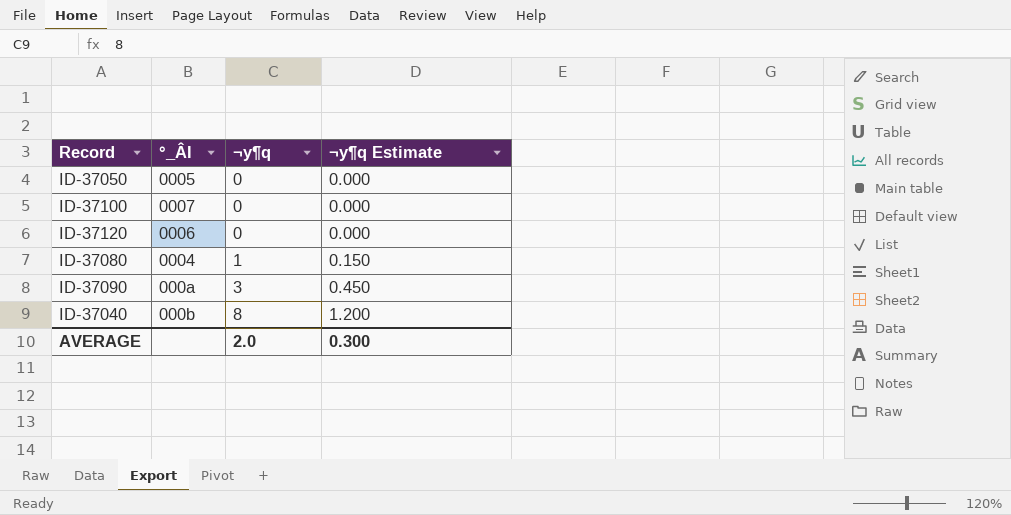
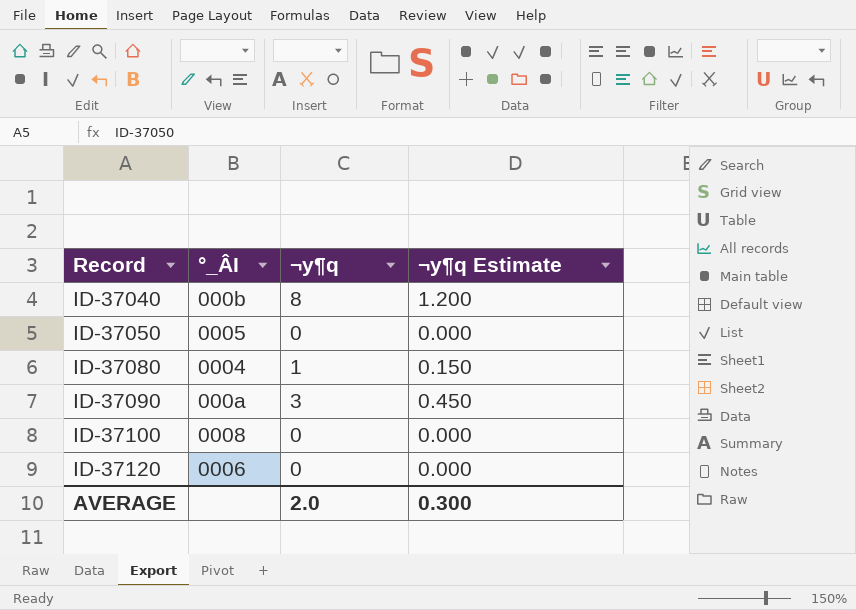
row order: ¬y¶q ascending -> Record ascending
ID-37100 | °_ÂI: 0007 -> 0008

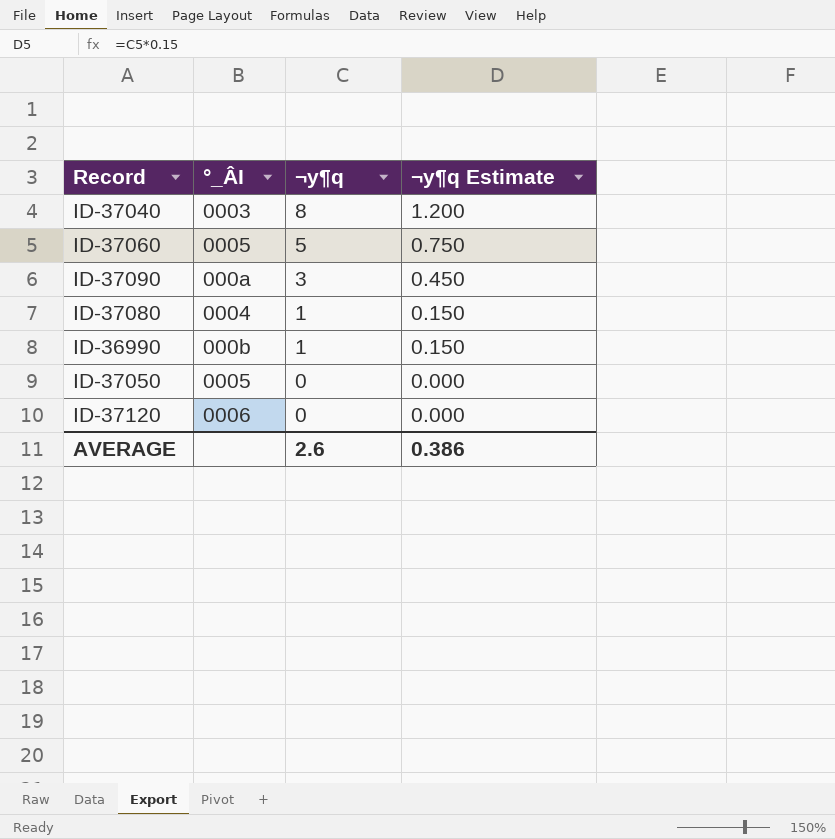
row order: Record ascending -> ¬y¶q descending
row ID-37100: 0008 | 0 | 0.000 -> none
ID-37040 | °_ÂI: 000b -> 0003
row ID-37060: none -> 0005 | 5 | 0.750
row ID-36990: none -> 000b | 1 | 0.150
AVERAGE | ¬y¶q: 2.0 -> 2.6
AVERAGE | ¬y¶q Estimate: 0.300 -> 0.386

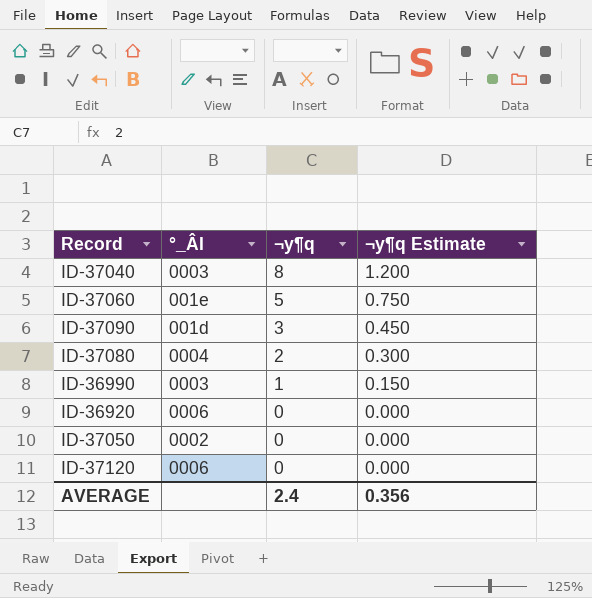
ID-37060 | °_ÂI: 0005 -> 001e
ID-37090 | °_ÂI: 000a -> 001d
ID-37080 | ¬y¶q: 1 -> 2
ID-37080 | ¬y¶q Estimate: 0.150 -> 0.300
ID-36990 | °_ÂI: 000b -> 0003
row ID-36920: none -> 0006 | 0 | 0.000
ID-37050 | °_ÂI: 0005 -> 0002
AVERAGE | ¬y¶q: 2.6 -> 2.4
AVERAGE | ¬y¶q Estimate: 0.386 -> 0.356

